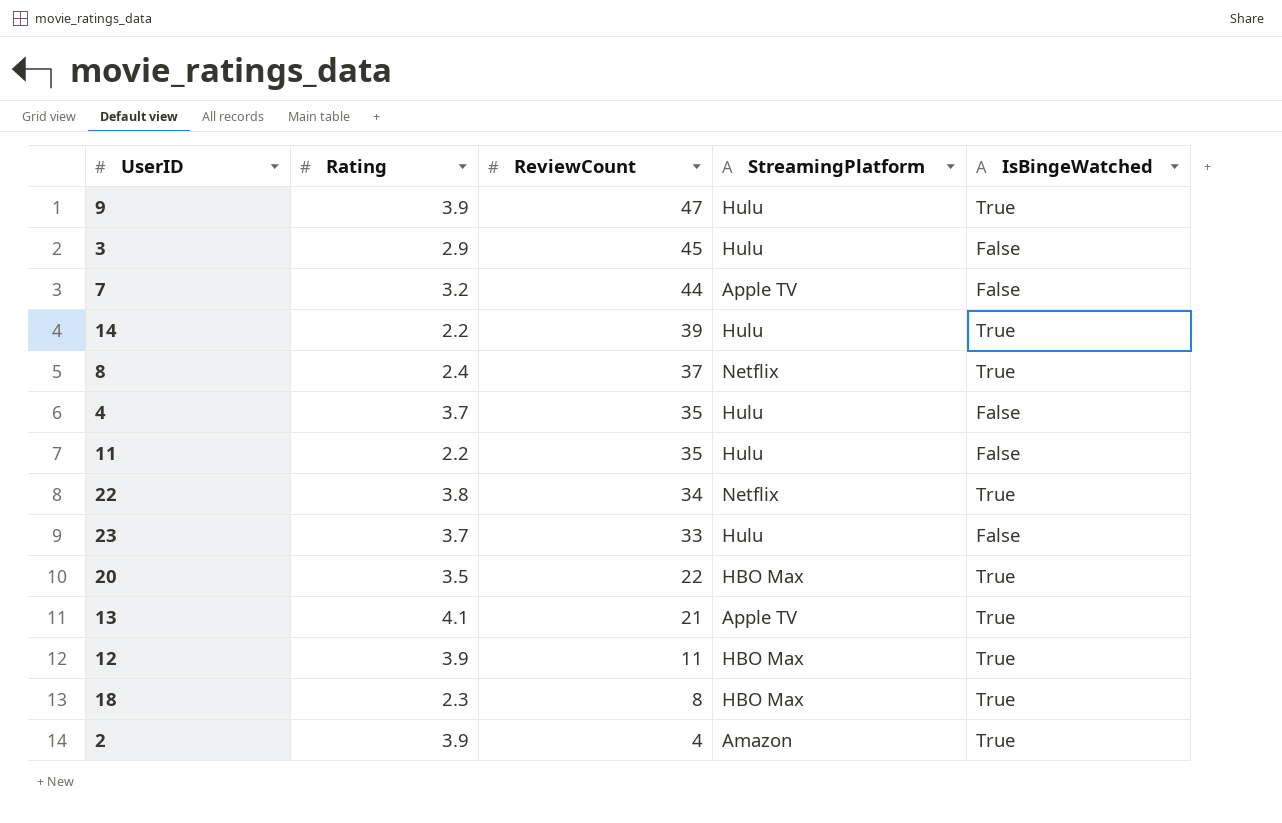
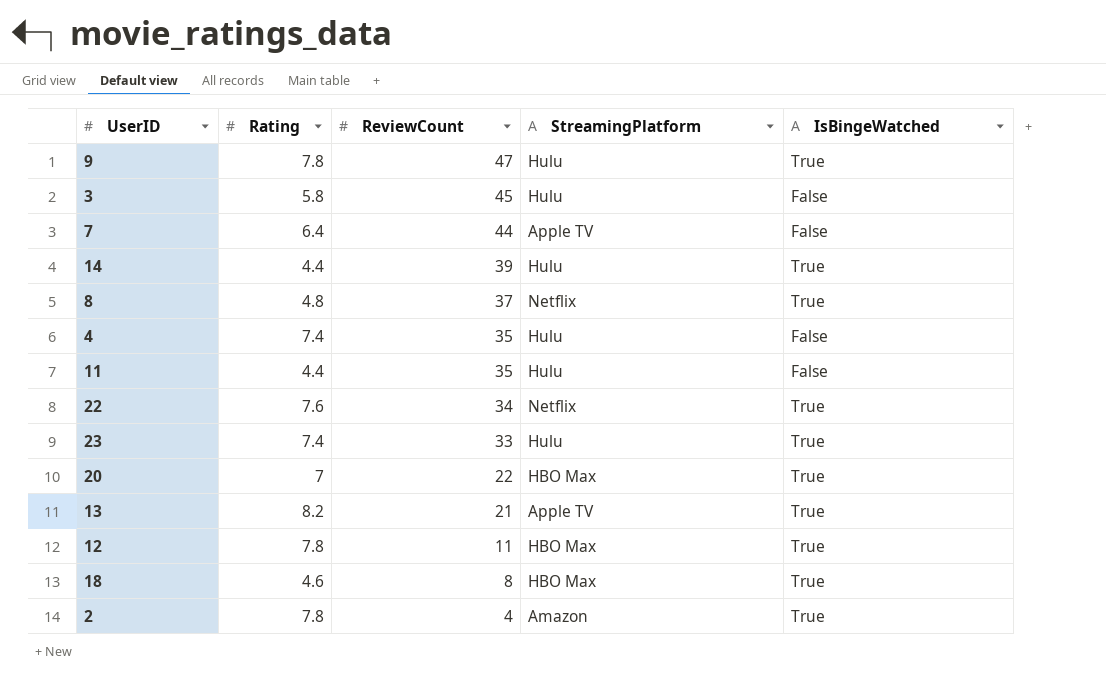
9 | Rating: 3.9 -> 7.8
3 | Rating: 2.9 -> 5.8
7 | Rating: 3.2 -> 6.4
14 | Rating: 2.2 -> 4.4
8 | Rating: 2.4 -> 4.8
4 | Rating: 3.7 -> 7.4
11 | Rating: 2.2 -> 4.4
22 | Rating: 3.8 -> 7.6
23 | Rating: 3.7 -> 7.4
23 | IsBingeWatched: False -> True
20 | Rating: 3.5 -> 7
13 | Rating: 4.1 -> 8.2
12 | Rating: 3.9 -> 7.8
18 | Rating: 2.3 -> 4.6
2 | Rating: 3.9 -> 7.8

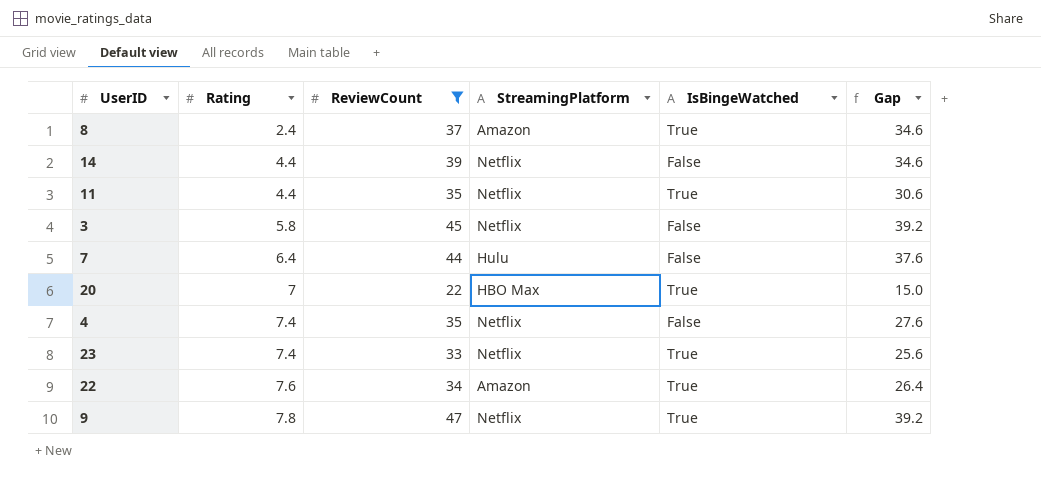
filter: none -> ReviewCount >= 22
row order: ReviewCount descending -> Rating ascending
column Gap | formula: none -> [ReviewCount] - [Rating]
8 | Rating: 4.8 -> 2.4
8 | StreamingPlatform: Netflix -> Amazon
14 | StreamingPlatform: Hulu -> Netflix
14 | IsBingeWatched: True -> False
11 | StreamingPlatform: Hulu -> Netflix
11 | IsBingeWatched: False -> True
3 | StreamingPlatform: Hulu -> Netflix
7 | StreamingPlatform: Apple TV -> Hulu
4 | StreamingPlatform: Hulu -> Netflix
23 | StreamingPlatform: Hulu -> Netflix
22 | StreamingPlatform: Netflix -> Amazon
9 | StreamingPlatform: Hulu -> Netflix

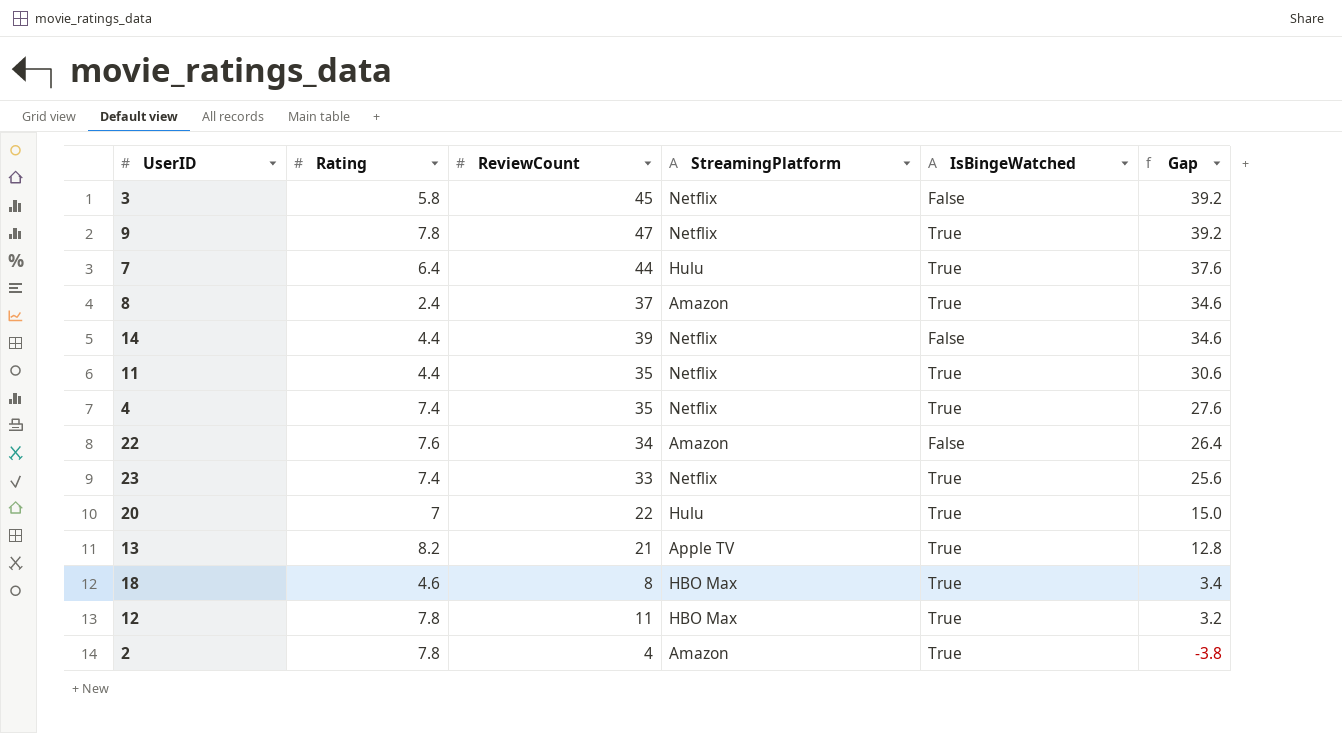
filter: ReviewCount >= 22 -> none
row order: Rating ascending -> Gap descending
7 | IsBingeWatched: False -> True
4 | IsBingeWatched: False -> True
22 | IsBingeWatched: True -> False
20 | StreamingPlatform: HBO Max -> Hulu

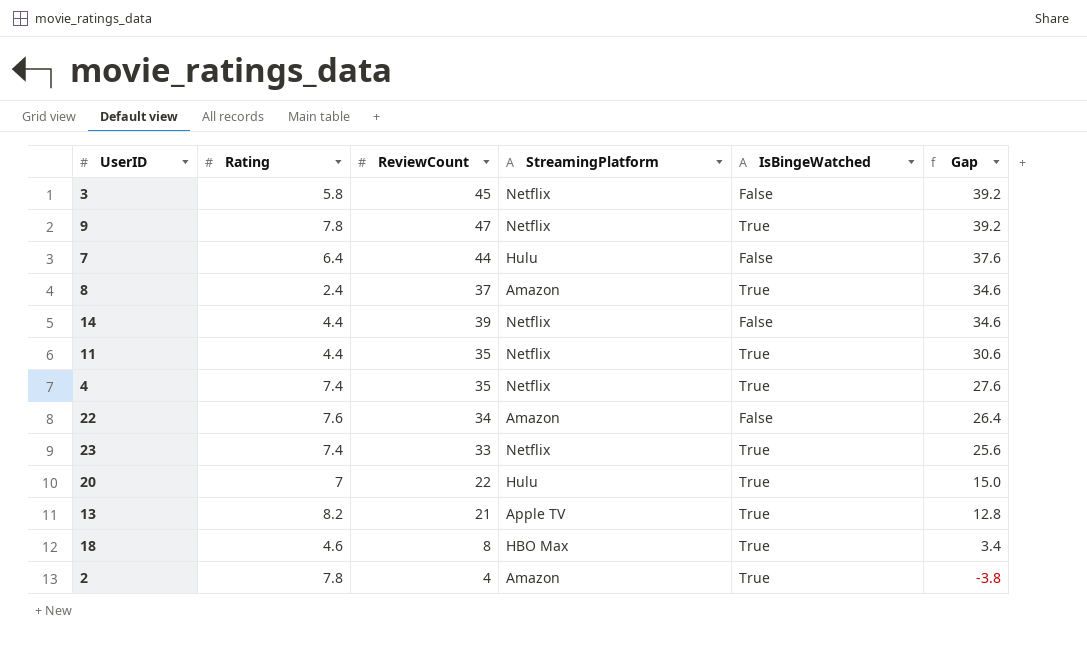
row 12: 7.8 | 11 | HBO Max | True | 3.2 -> none
7 | IsBingeWatched: True -> False

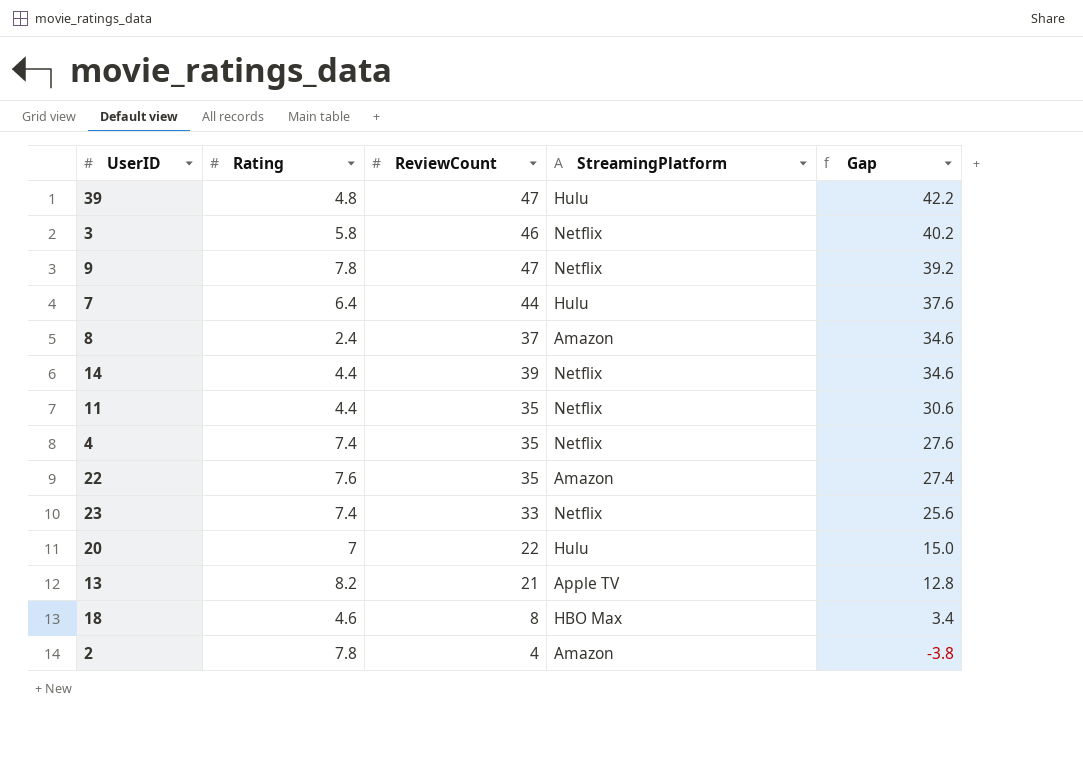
column IsBingeWatched | position: 5 -> none
row 39: none -> 4.8 | 47 | Hulu | 42.2
3 | ReviewCount: 45 -> 46
3 | Gap: 39.2 -> 40.2
22 | ReviewCount: 34 -> 35
22 | Gap: 26.4 -> 27.4

